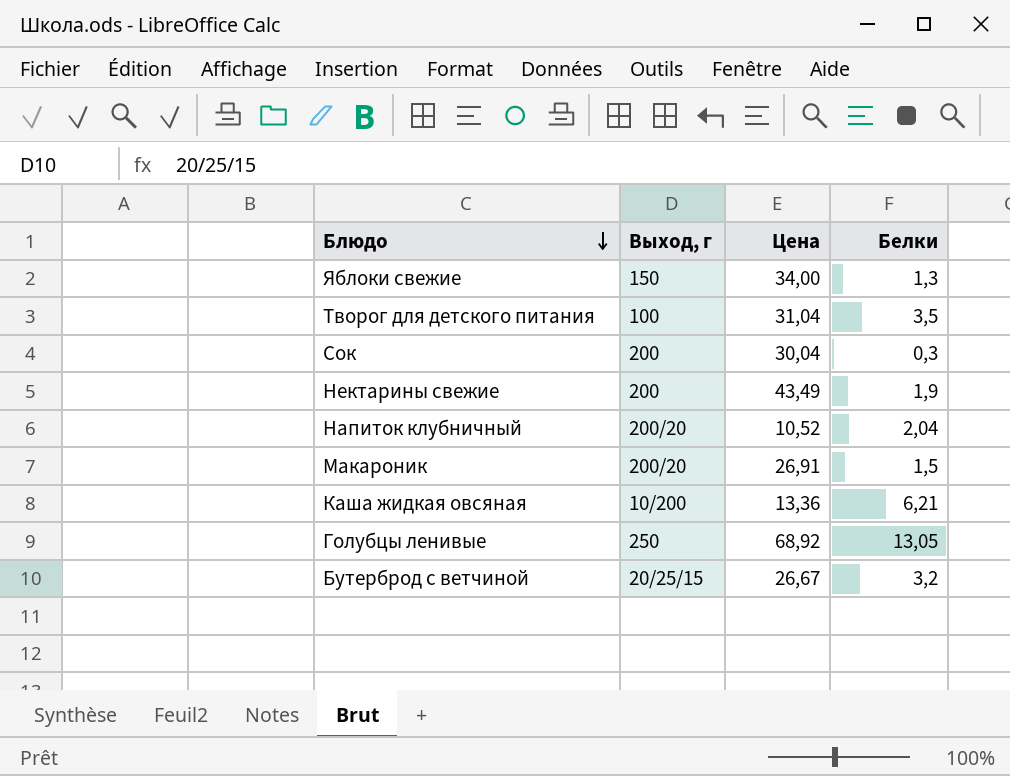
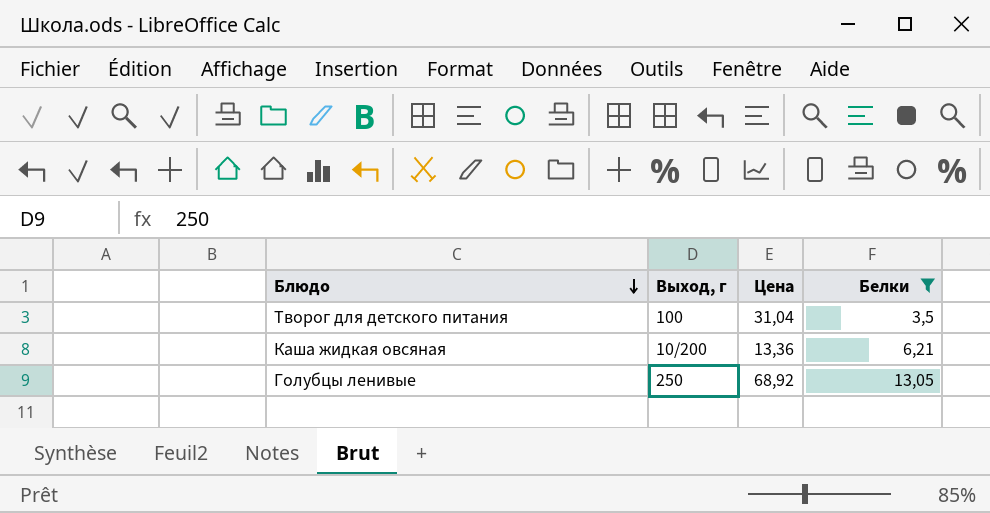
filter: none -> Белки >= 3,5

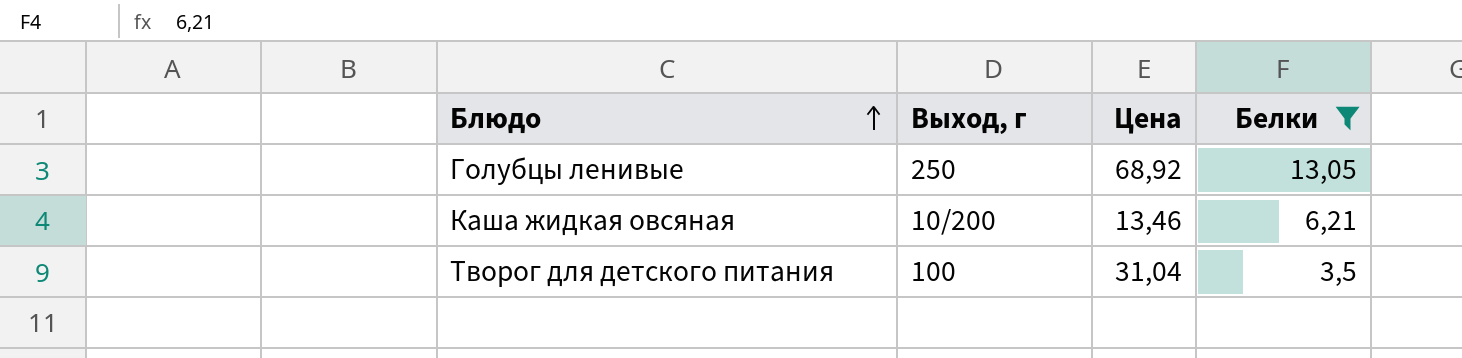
row order: Блюдо descending -> Блюдо ascending
Каша жидкая овсяная | Цена: 13,36 -> 13,46

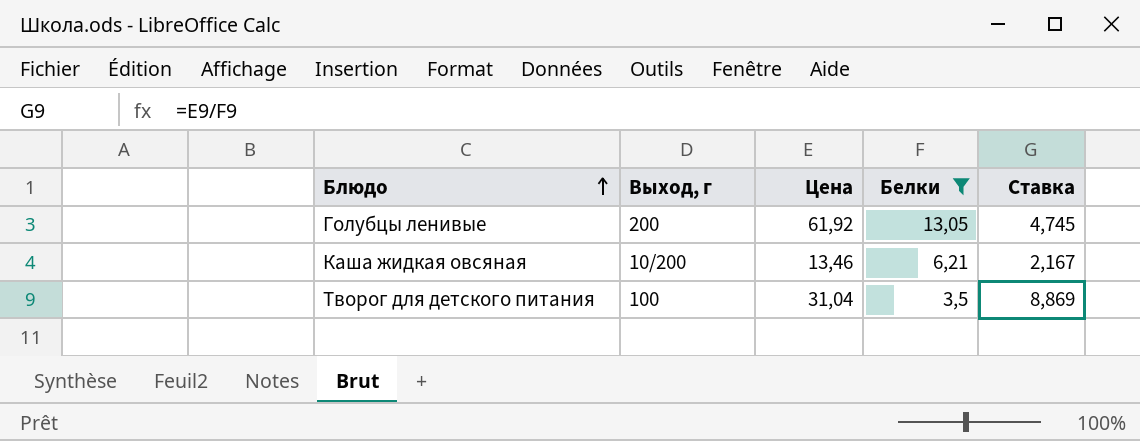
column Ставка | formula: none -> [Цена] / [Белки]
Голубцы ленивые | Выход, г: 250 -> 200
Голубцы ленивые | Цена: 68,92 -> 61,92

